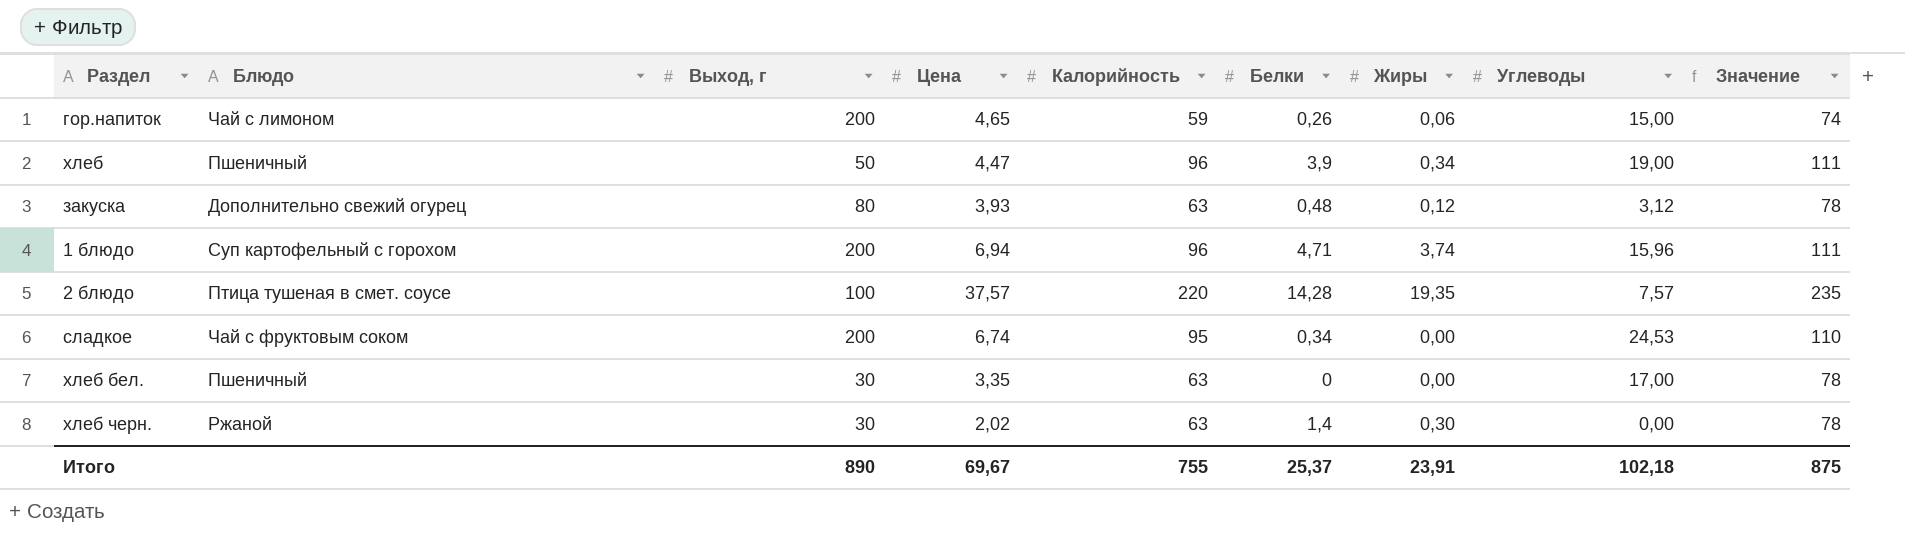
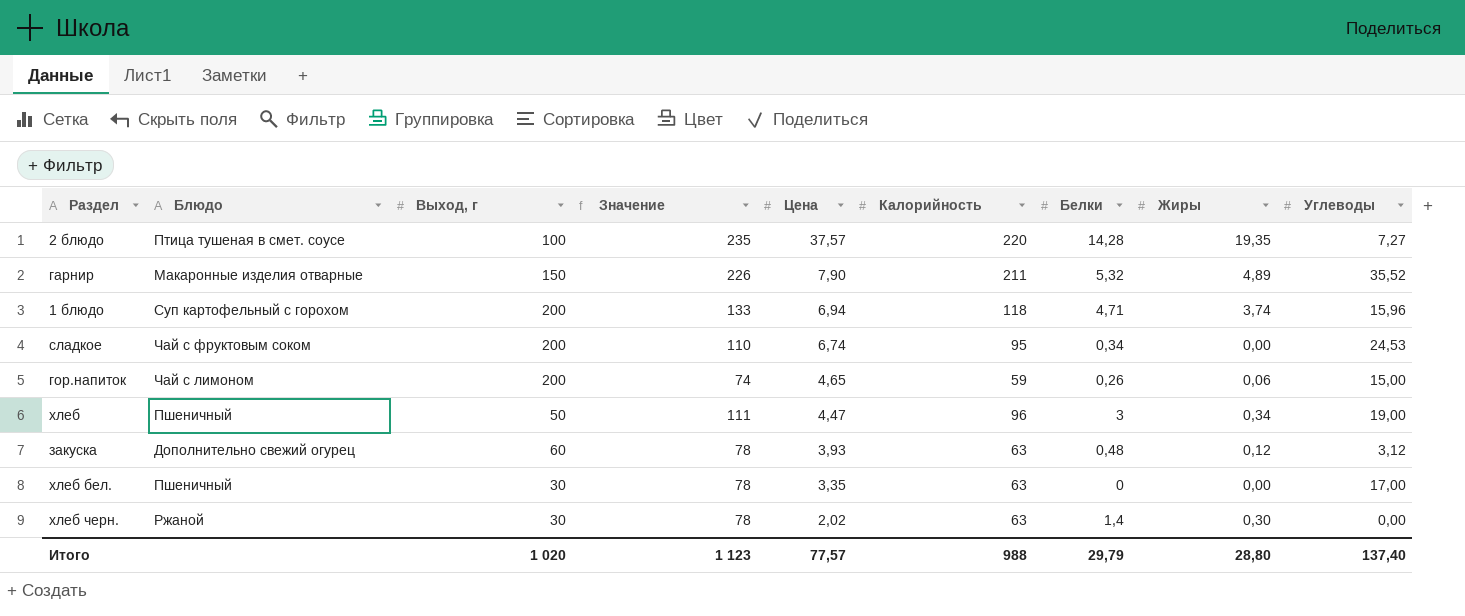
row order: none -> Цена descending
column Значение | position: 9 -> 4
2 блюдо | Углеводы: 7,57 -> 7,27
row гарнир: none -> Макаронные изделия отварные | 150 | 226 | 7,90 | 211 | 5,32 | 4,89 | 35,52
1 блюдо | Значение: 111 -> 133
1 блюдо | Калорийность: 96 -> 118
хлеб | Белки: 3,9 -> 3
закуска | Выход, г: 80 -> 60
Итого | Выход, г: 890 -> 1 020
Итого | Значение: 875 -> 1 123
Итого | Цена: 69,67 -> 77,57
Итого | Калорийность: 755 -> 988
Итого | Белки: 25,37 -> 29,79
Итого | Жиры: 23,91 -> 28,80
Итого | Углеводы: 102,18 -> 137,40

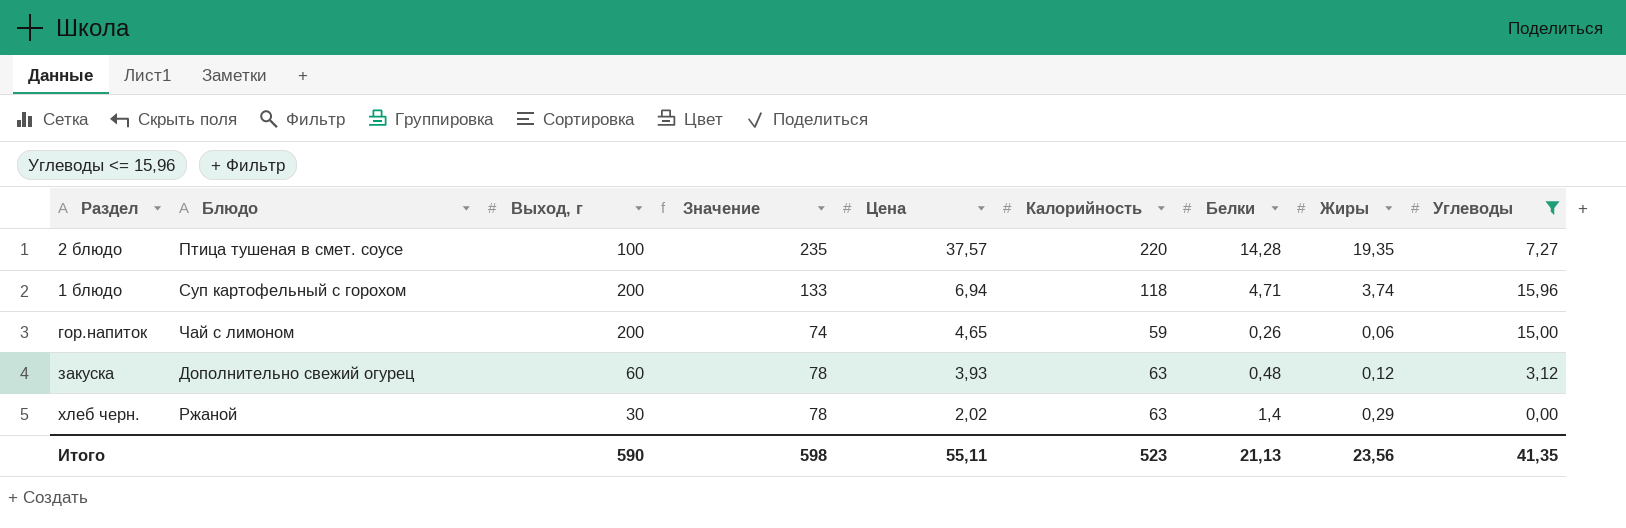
filter: none -> Углеводы <= 15,96
хлеб черн. | Жиры: 0,30 -> 0,29
Итого | Выход, г: 1 020 -> 590
Итого | Значение: 1 123 -> 598
Итого | Цена: 77,57 -> 55,11
Итого | Калорийность: 988 -> 523
Итого | Белки: 29,79 -> 21,13
Итого | Жиры: 28,80 -> 23,56
Итого | Углеводы: 137,40 -> 41,35

